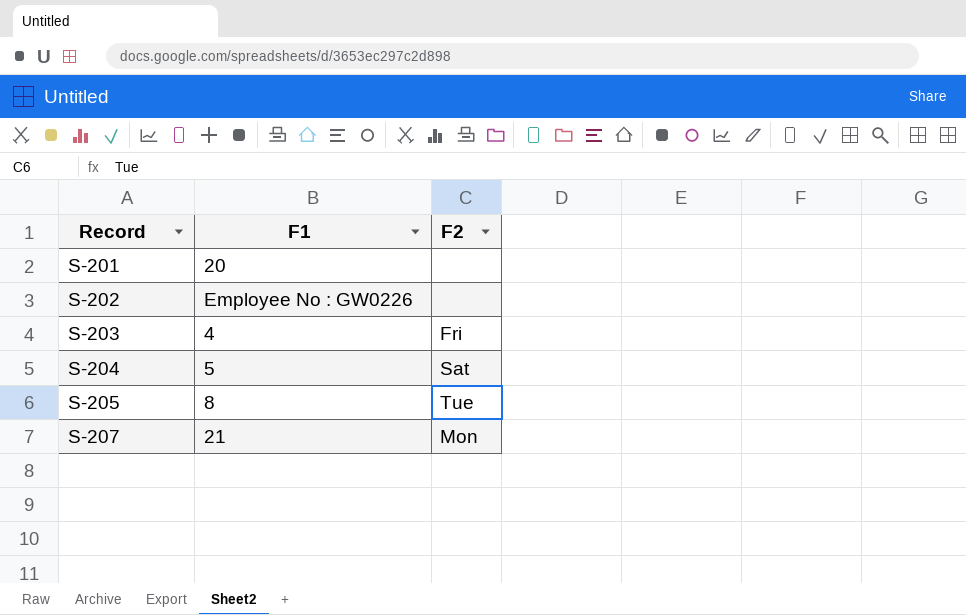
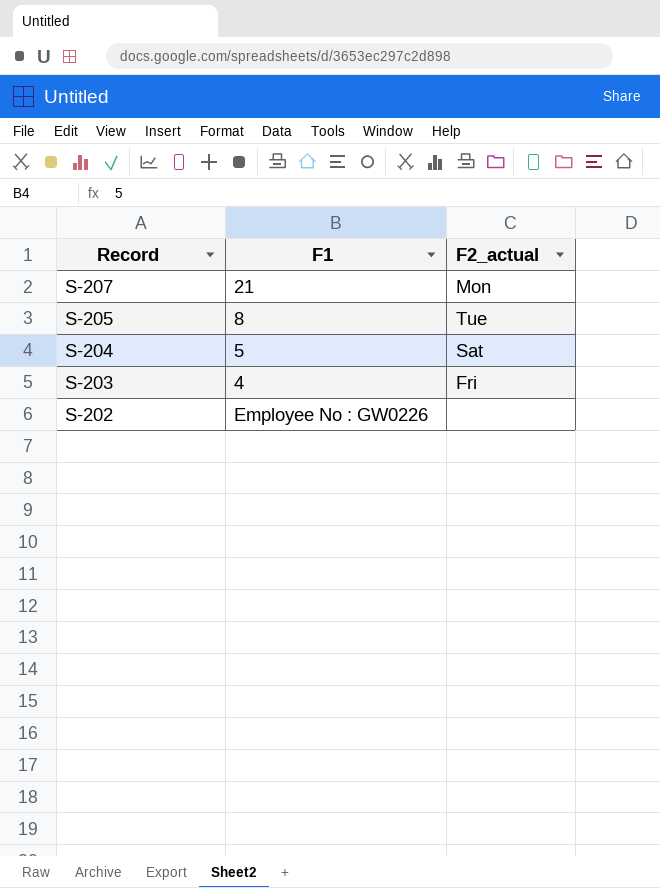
row order: Record ascending -> Record descending
column name: F2 -> F2_actual
row S-201: 20 | none -> none

